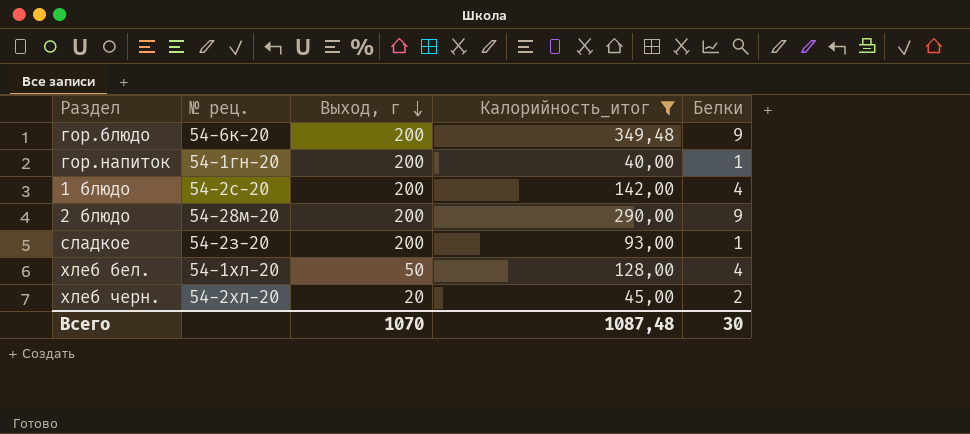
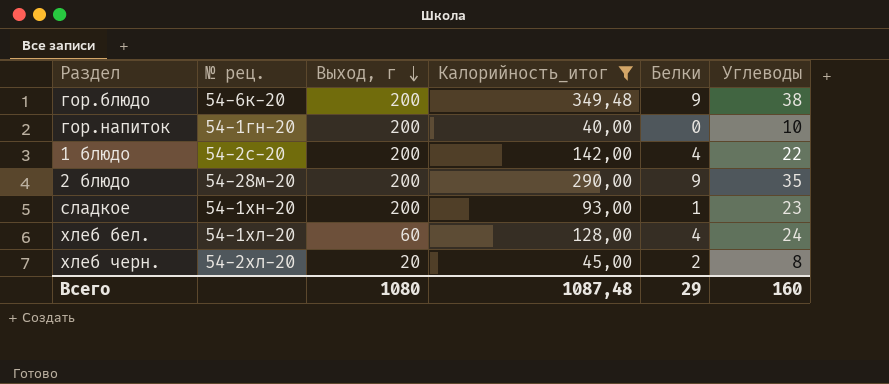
column Углеводы | position: none -> 6
гор.напиток | Белки: 1 -> 0
сладкое | № рец.: 54-2з-20 -> 54-1хн-20
хлеб бел. | Выход, г: 50 -> 60
Всего | Выход, г: 1070 -> 1080
Всего | Белки: 30 -> 29

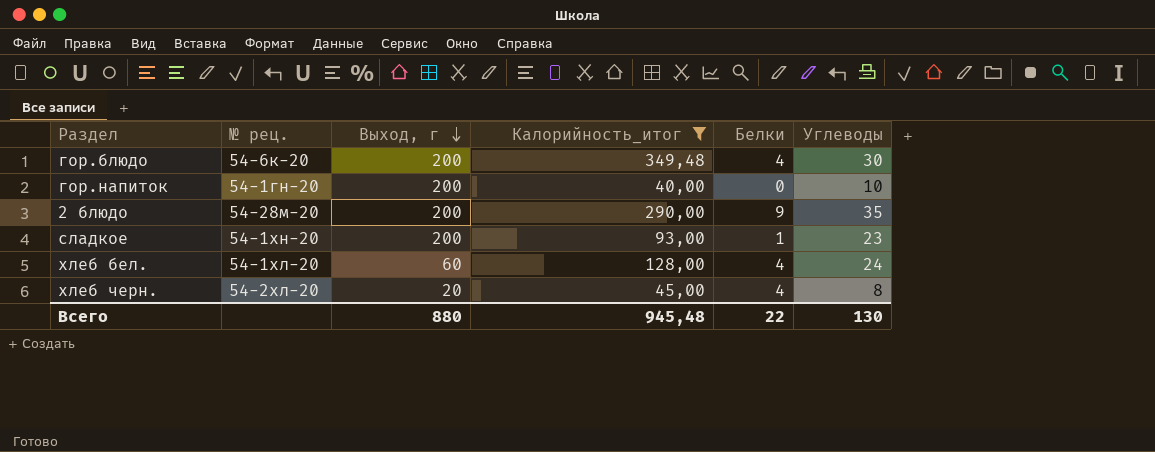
row 1 блюдо: 54-2с-20 | 200 | 142,00 | 4 | 22 -> none
гор.блюдо | Белки: 9 -> 4
гор.блюдо | Углеводы: 38 -> 30
хлеб черн. | Белки: 2 -> 4
Всего | Выход, г: 1080 -> 880
Всего | Калорийность_итог: 1087,48 -> 945,48
Всего | Белки: 29 -> 22
Всего | Углеводы: 160 -> 130

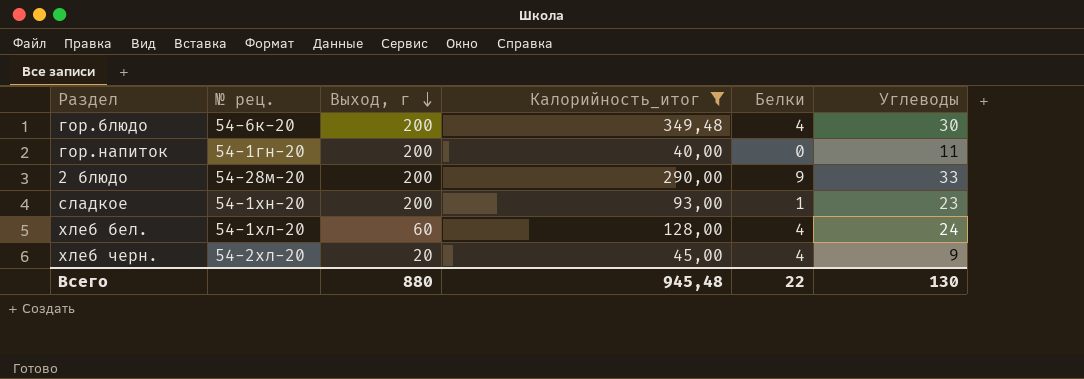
гор.напиток | Углеводы: 10 -> 11
2 блюдо | Углеводы: 35 -> 33
хлеб черн. | Углеводы: 8 -> 9

